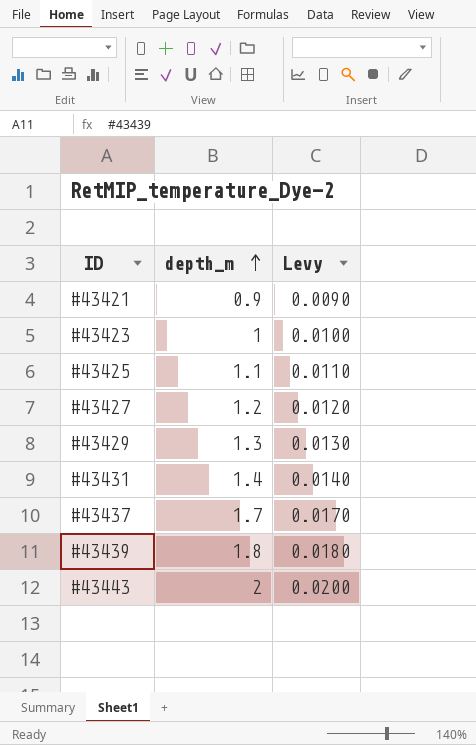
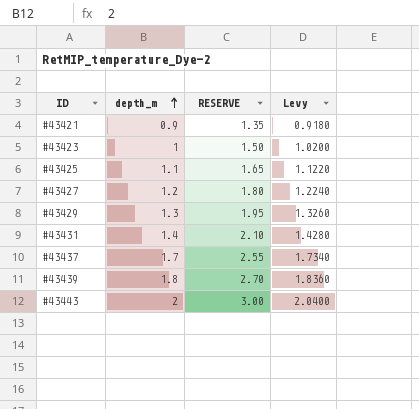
column RESERVE | formula: none -> [depth_m] * 1.5
column Levy | formula: [depth_m] * 0.01 -> [depth_m] * 1.02

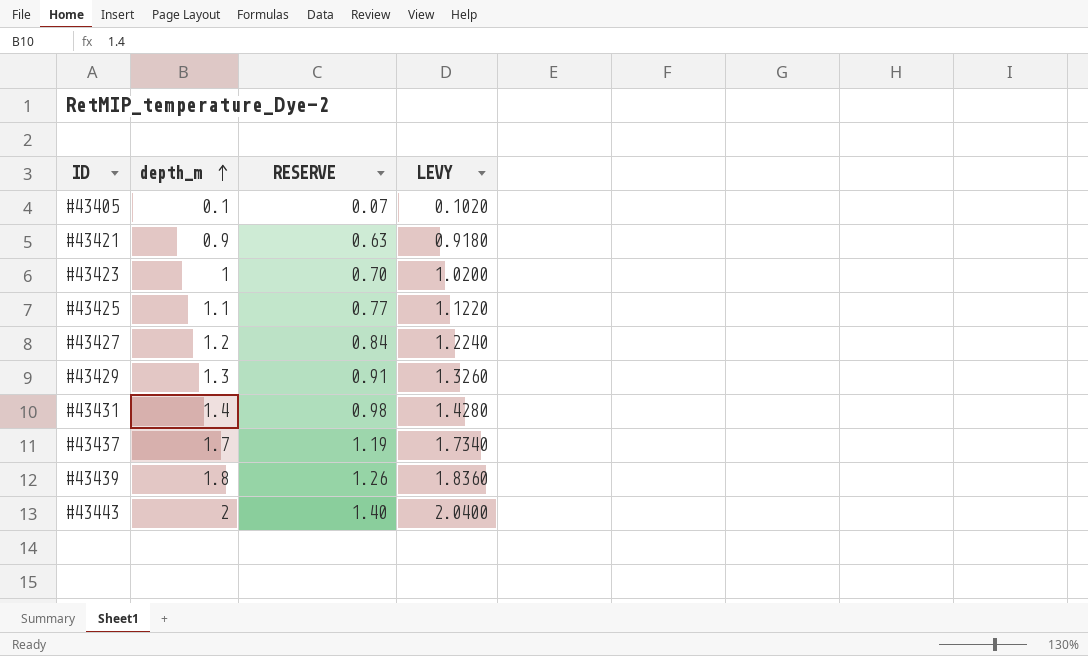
column RESERVE | formula: [depth_m] * 1.5 -> [depth_m] * 0.7
column name: Levy -> LEVY
row #43405: none -> 0.1 | 0.07 | 0.1020

